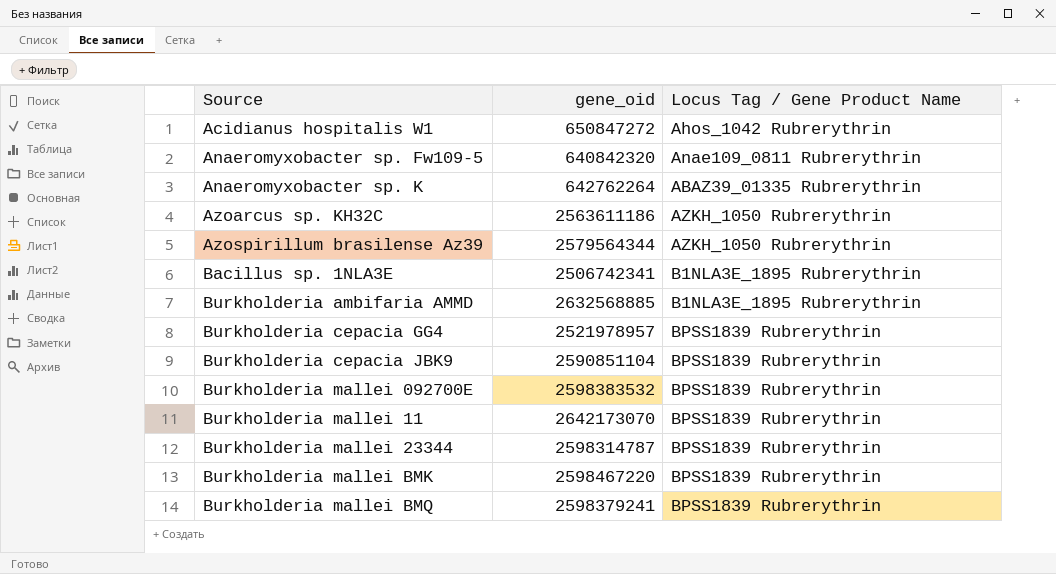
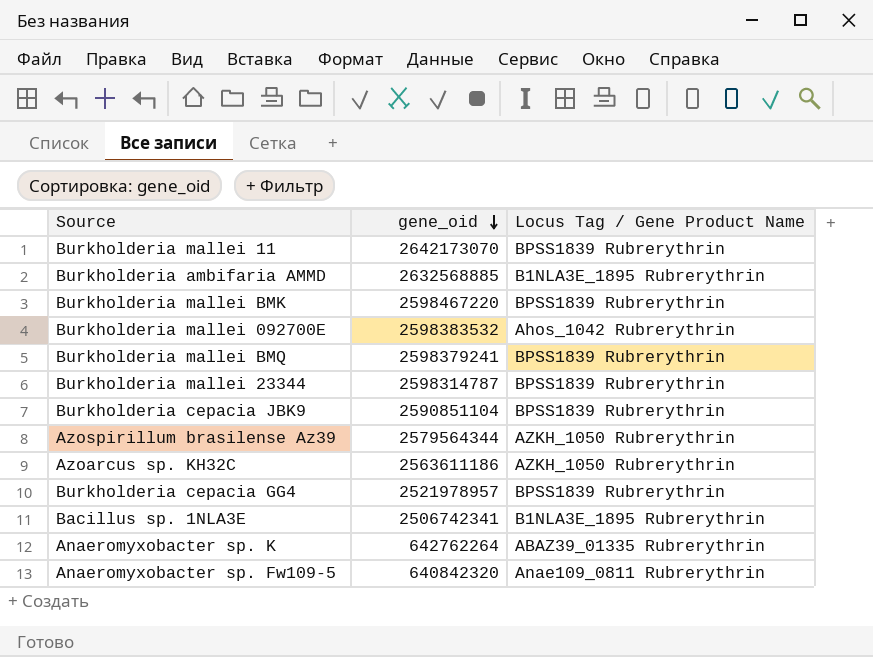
row order: none -> gene_oid descending
row Acidianus hospitalis W1: 650847272 | Ahos_1042 Rubrerythrin -> none
Burkholderia mallei 092700E | Locus Tag / Gene Product Name: BPSS1839 Rubrerythrin -> Ahos_1042 Rubrerythrin

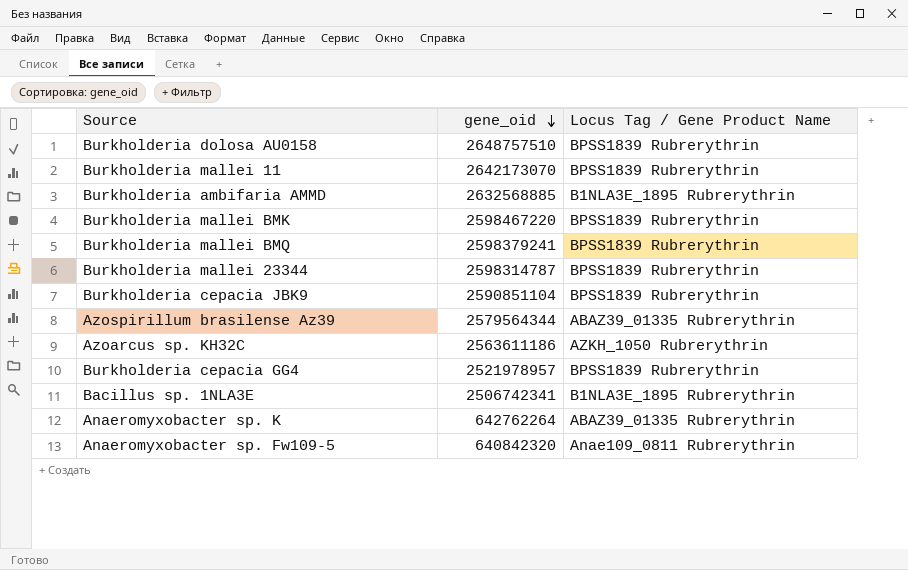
row Burkholderia mallei 092700E: 2598383532 | Ahos_1042 Rubrerythrin -> none
row Burkholderia dolosa AU0158: none -> 2648757510 | BPSS1839 Rubrerythrin
Azospirillum brasilense Az39 | Locus Tag / Gene Product Name: AZKH_1050 Rubrerythrin -> ABAZ39_01335 Rubrerythrin

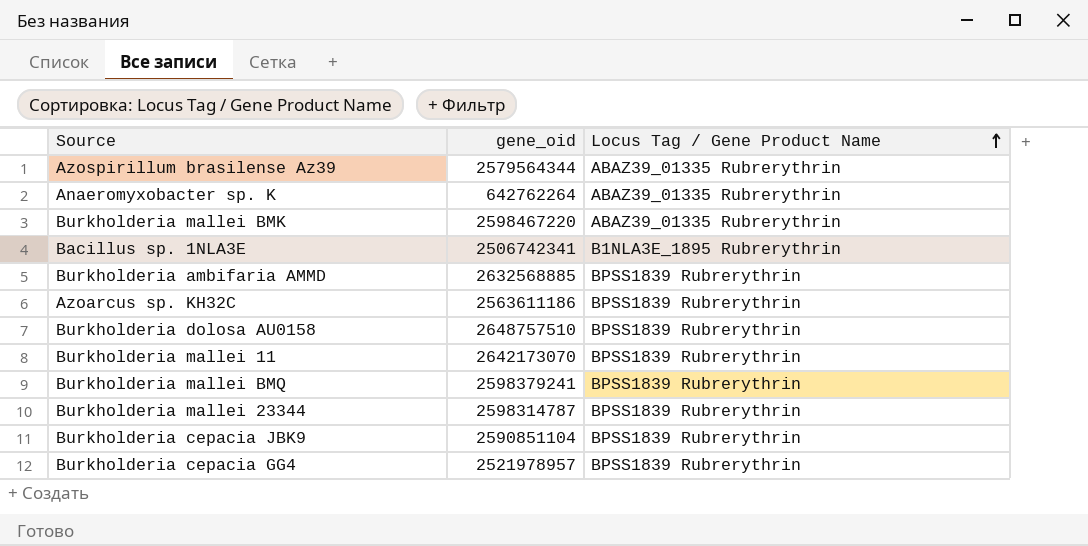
row order: gene_oid descending -> Locus Tag / Gene Product Name ascending
row Anaeromyxobacter sp. Fw109-5: 640842320 | Anae109_0811 Rubrerythrin -> none
Burkholderia mallei BMK | Locus Tag / Gene Product Name: BPSS1839 Rubrerythrin -> ABAZ39_01335 Rubrerythrin
Burkholderia ambifaria AMMD | Locus Tag / Gene Product Name: B1NLA3E_1895 Rubrerythrin -> BPSS1839 Rubrerythrin
Azoarcus sp. KH32C | Locus Tag / Gene Product Name: AZKH_1050 Rubrerythrin -> BPSS1839 Rubrerythrin

